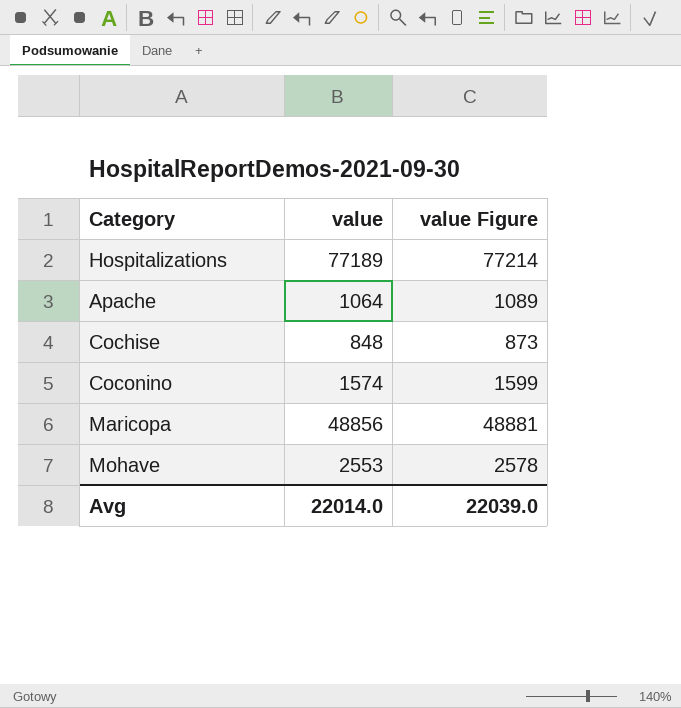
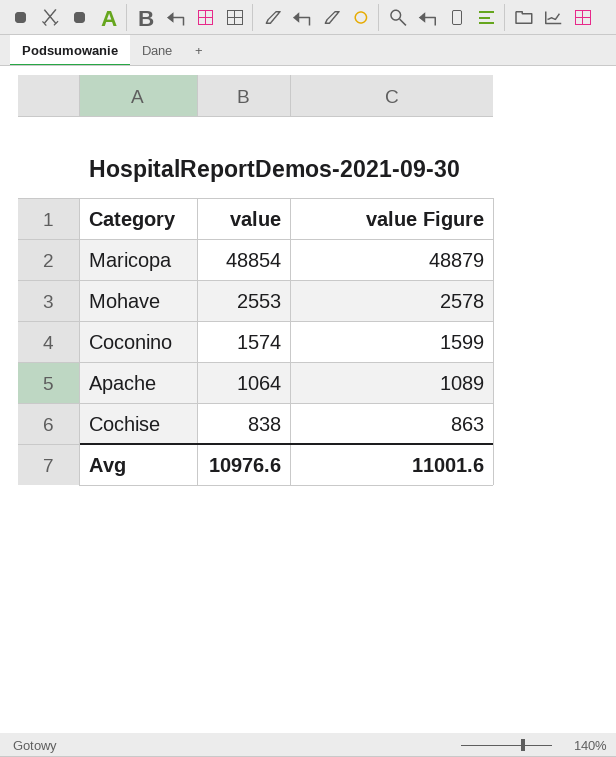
row order: none -> value descending
row Hospitalizations: 77189 | 77214 -> none
Maricopa | value: 48856 -> 48854
Maricopa | value Figure: 48881 -> 48879
Cochise | value: 848 -> 838
Cochise | value Figure: 873 -> 863
Avg | value: 22014.0 -> 10976.6
Avg | value Figure: 22039.0 -> 11001.6

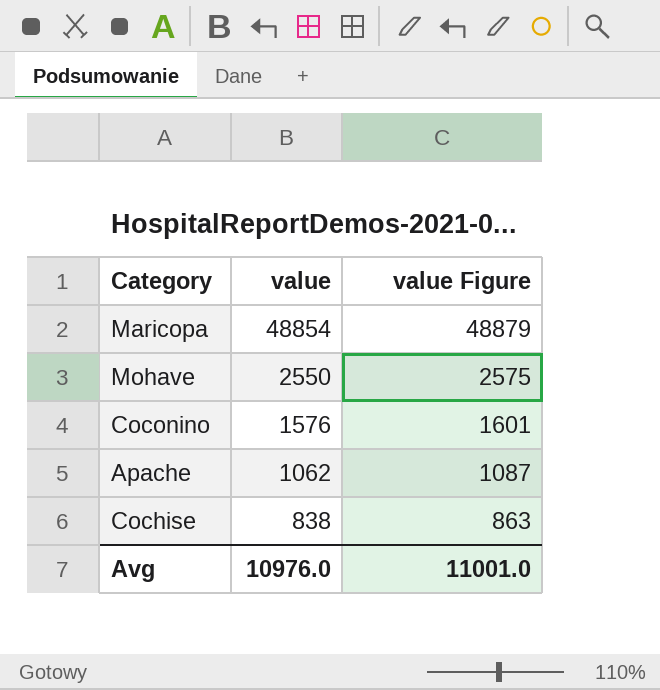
Mohave | value: 2553 -> 2550
Mohave | value Figure: 2578 -> 2575
Coconino | value: 1574 -> 1576
Coconino | value Figure: 1599 -> 1601
Apache | value: 1064 -> 1062
Apache | value Figure: 1089 -> 1087
Avg | value: 10976.6 -> 10976.0
Avg | value Figure: 11001.6 -> 11001.0

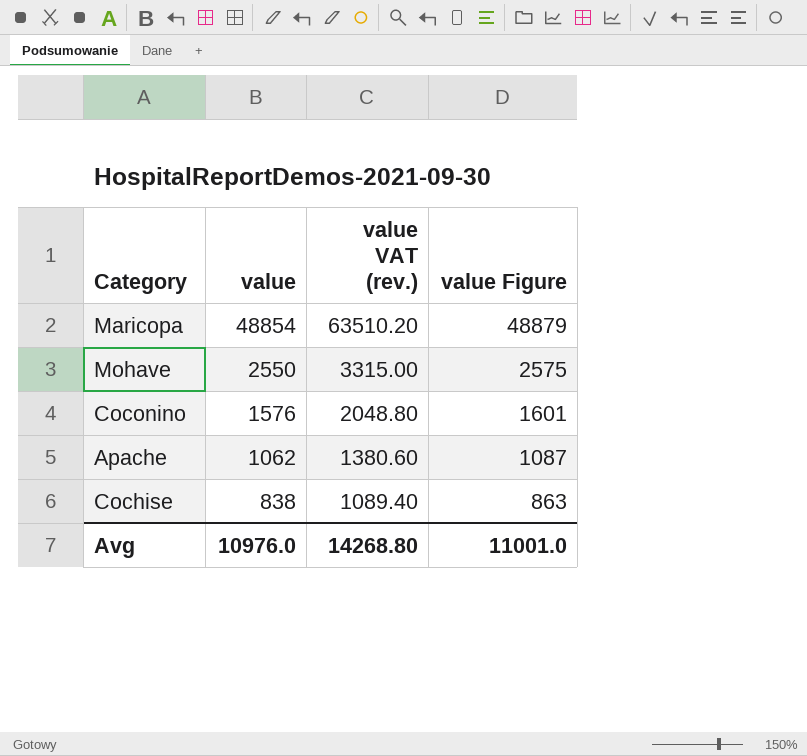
column value VAT (rev.) | formula: none -> [value] * 1.3

